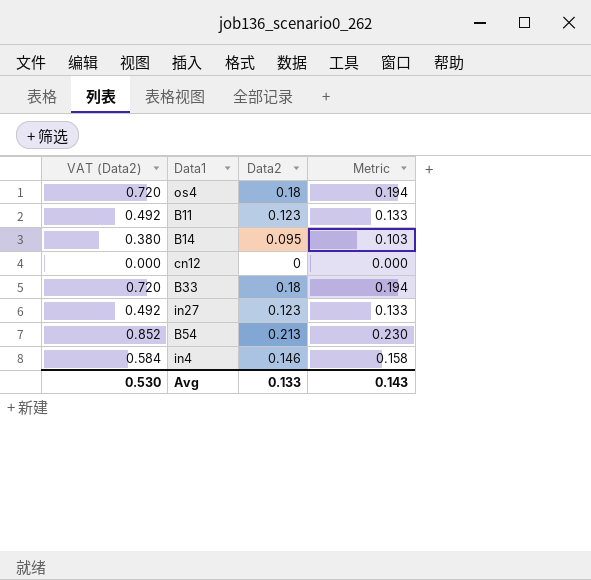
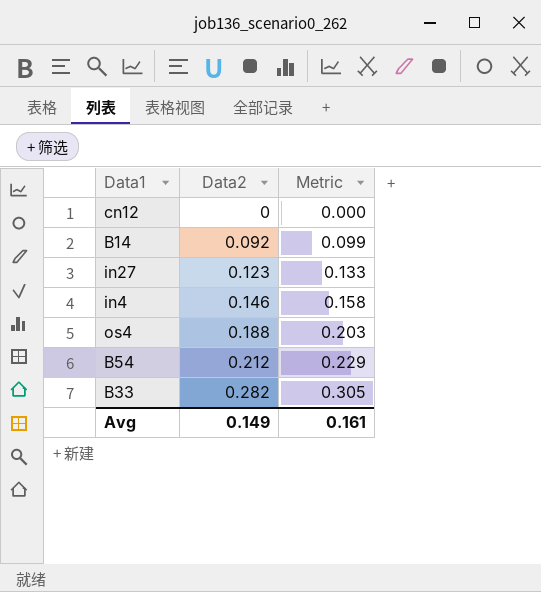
row order: none -> Data2 ascending
column VAT (Data2) | formula: [Data2] * 4 -> none
row B11: 0.492 | 0.123 | 0.133 -> none
B14 | Data2: 0.095 -> 0.092
B14 | Metric: 0.103 -> 0.099
os4 | Data2: 0.18 -> 0.188
os4 | Metric: 0.194 -> 0.203
B54 | Data2: 0.213 -> 0.212
B54 | Metric: 0.230 -> 0.229
B33 | Data2: 0.18 -> 0.282
B33 | Metric: 0.194 -> 0.305
Avg | Data2: 0.133 -> 0.149
Avg | Metric: 0.143 -> 0.161

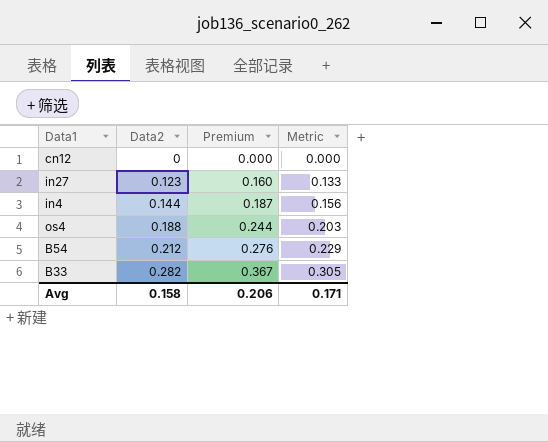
column Premium | formula: none -> [Data2] * 1.3
row B14: 0.092 | 0.099 -> none
in4 | Data2: 0.146 -> 0.144
in4 | Metric: 0.158 -> 0.156
Avg | Data2: 0.149 -> 0.158
Avg | Metric: 0.161 -> 0.171

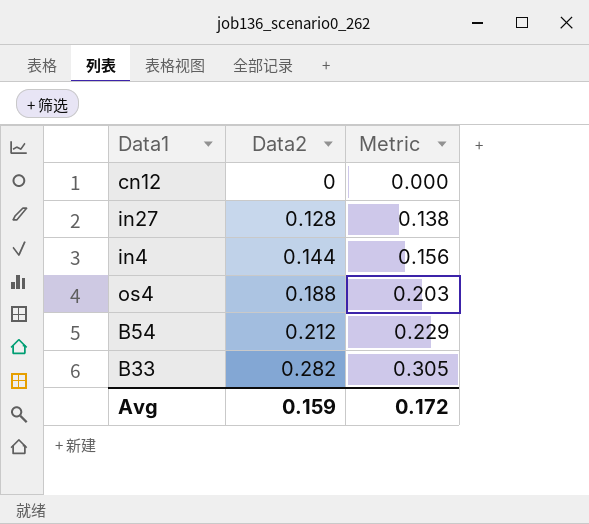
column Premium | formula: [Data2] * 1.3 -> none
in27 | Data2: 0.123 -> 0.128
in27 | Metric: 0.133 -> 0.138
Avg | Data2: 0.158 -> 0.159
Avg | Metric: 0.171 -> 0.172

